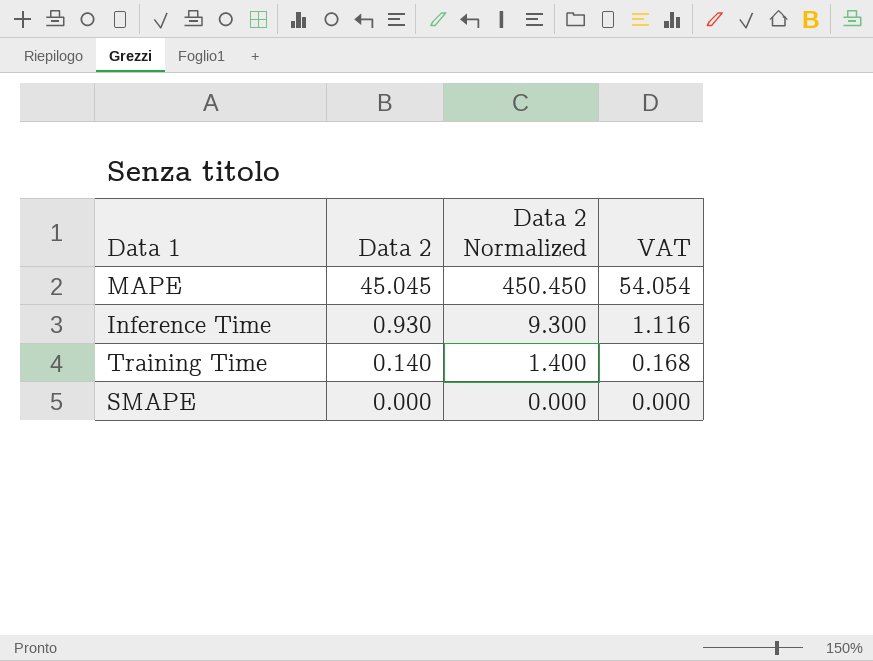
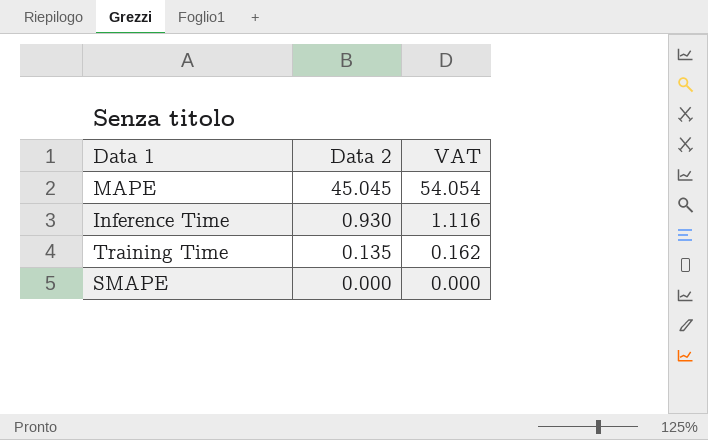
column Data 2 Normalized | formula: [Data 2] * 10 -> none
Training Time | Data 2: 0.140 -> 0.135
Training Time | VAT: 0.168 -> 0.162

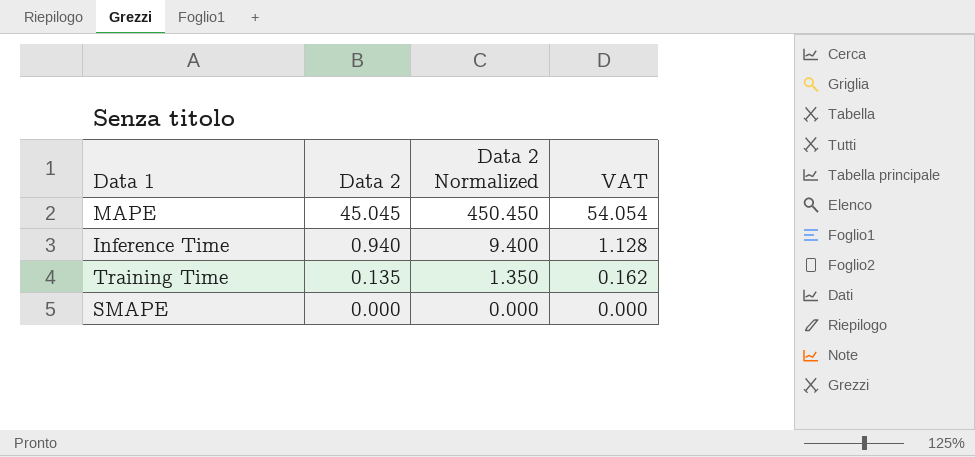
column Data 2 Normalized | formula: none -> [Data 2] * 10
Inference Time | Data 2: 0.930 -> 0.940
Inference Time | VAT: 1.116 -> 1.128

